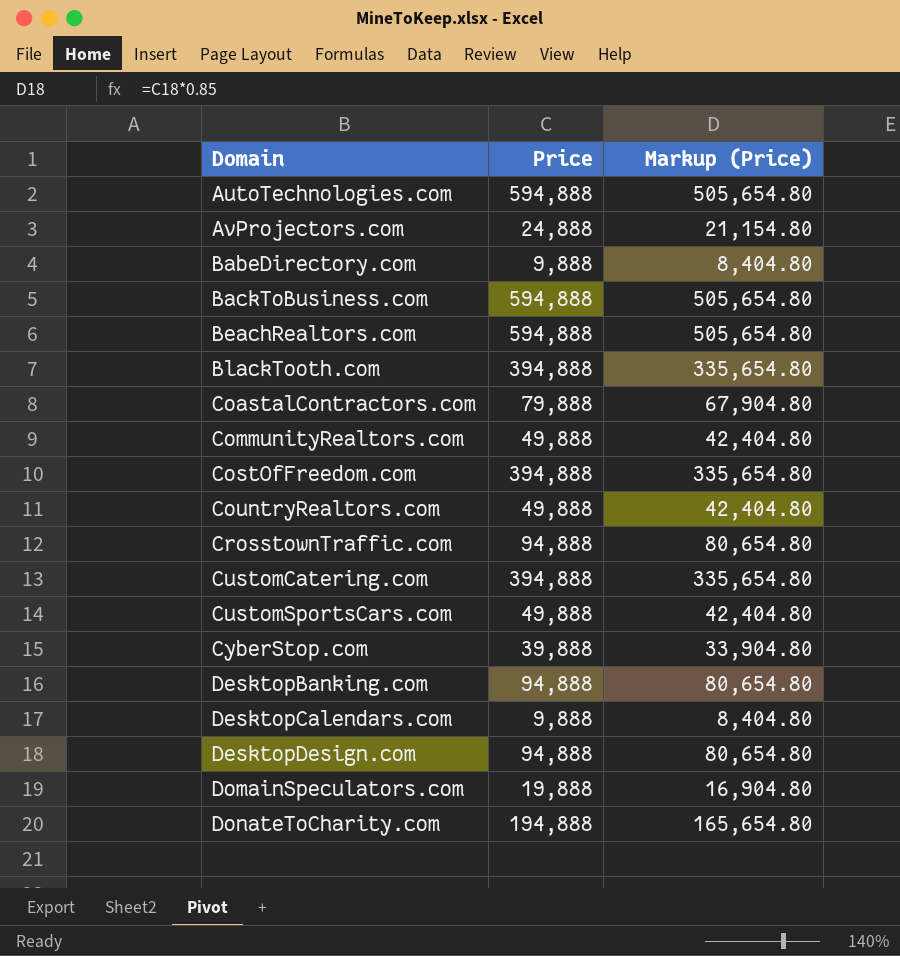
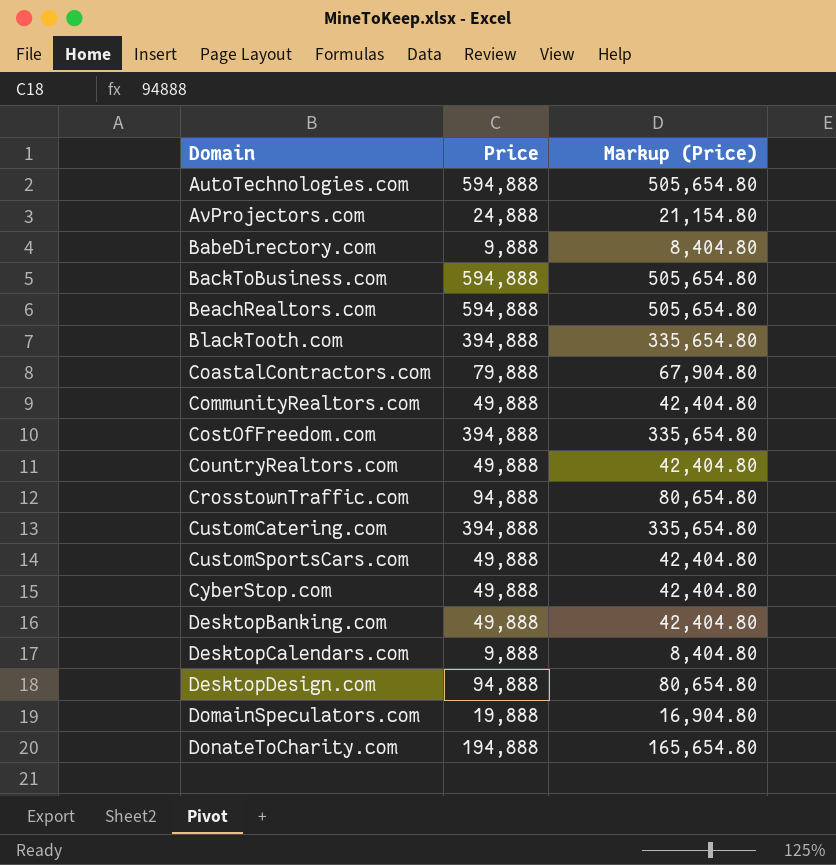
CyberStop.com | Price: 39,888 -> 49,888
CyberStop.com | Markup (Price): 33,904.80 -> 42,404.80
DesktopBanking.com | Price: 94,888 -> 49,888
DesktopBanking.com | Markup (Price): 80,654.80 -> 42,404.80

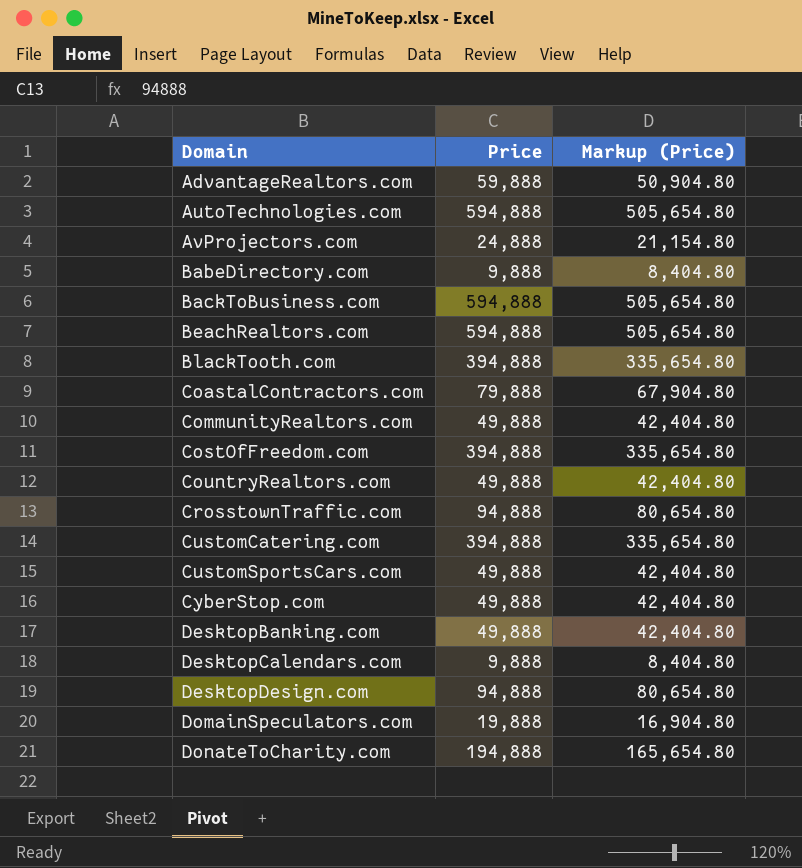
row AdvantageRealtors.com: none -> 59,888 | 50,904.80

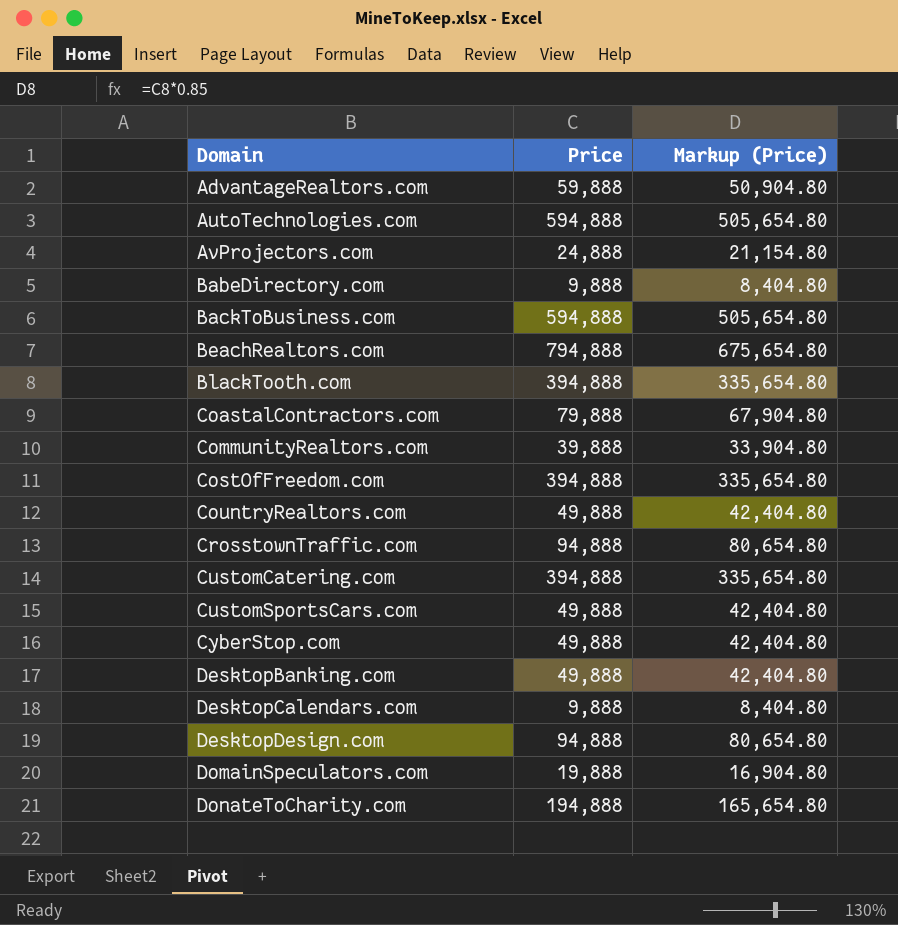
BeachRealtors.com | Price: 594,888 -> 794,888
BeachRealtors.com | Markup (Price): 505,654.80 -> 675,654.80
CommunityRealtors.com | Price: 49,888 -> 39,888
CommunityRealtors.com | Markup (Price): 42,404.80 -> 33,904.80

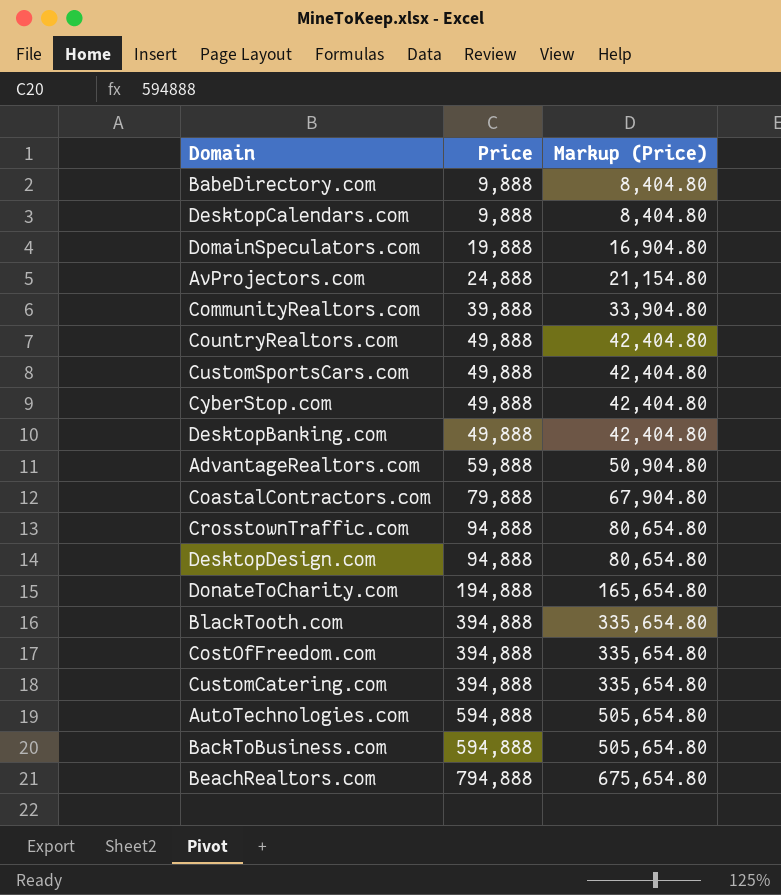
row order: Domain ascending -> Price ascending

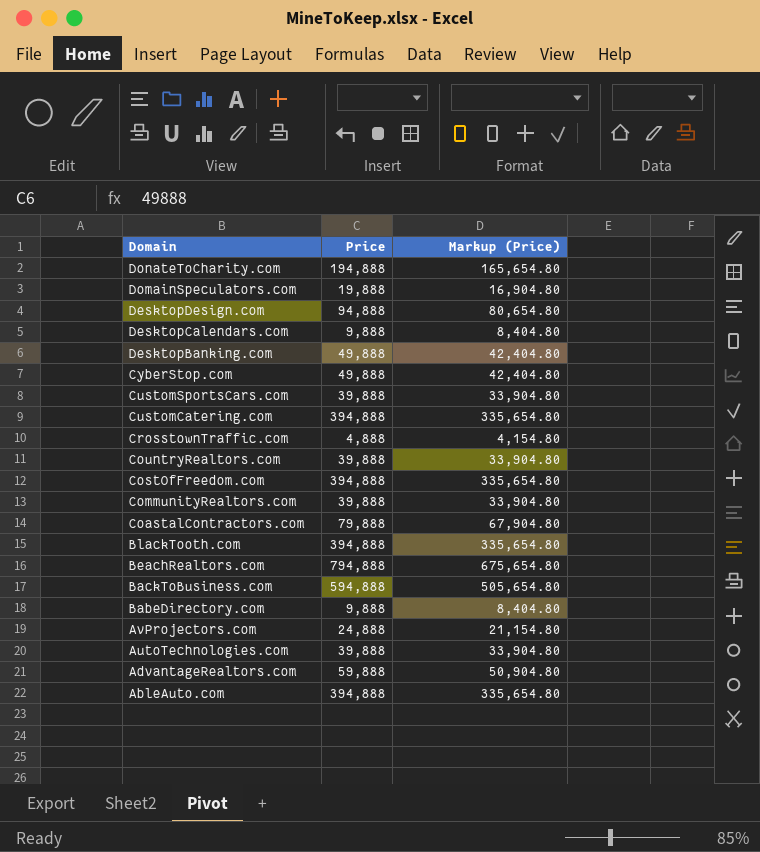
row order: Price ascending -> Domain descending
CustomSportsCars.com | Price: 49,888 -> 39,888
CustomSportsCars.com | Markup (Price): 42,404.80 -> 33,904.80
CrosstownTraffic.com | Price: 94,888 -> 4,888
CrosstownTraffic.com | Markup (Price): 80,654.80 -> 4,154.80
CountryRealtors.com | Price: 49,888 -> 39,888
CountryRealtors.com | Markup (Price): 42,404.80 -> 33,904.80
AutoTechnologies.com | Price: 594,888 -> 39,888
AutoTechnologies.com | Markup (Price): 505,654.80 -> 33,904.80
row AbleAuto.com: none -> 394,888 | 335,654.80

